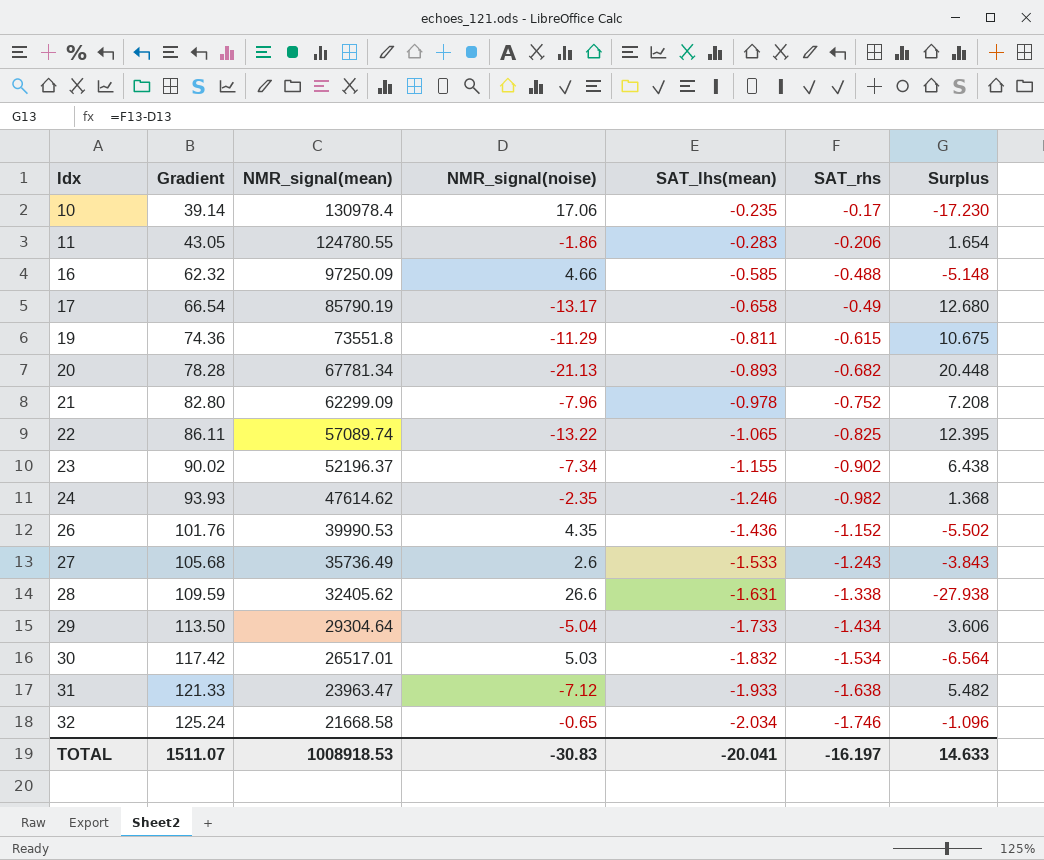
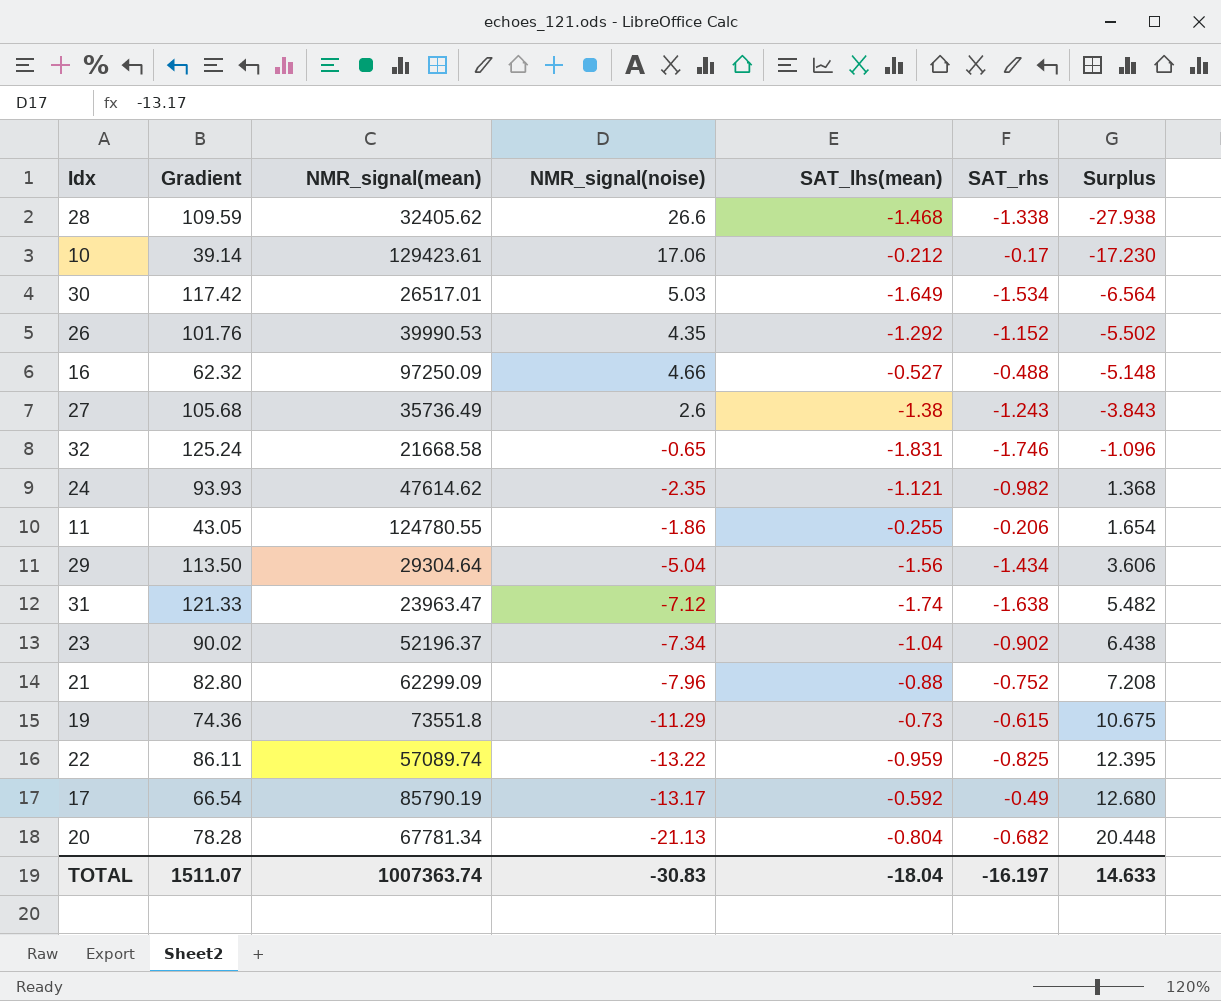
row order: Idx ascending -> Surplus ascending
28 | SAT_lhs(mean): -1.631 -> -1.468
10 | NMR_signal(mean): 130978.4 -> 129423.61
10 | SAT_lhs(mean): -0.235 -> -0.212
30 | SAT_lhs(mean): -1.832 -> -1.649
26 | SAT_lhs(mean): -1.436 -> -1.292
16 | SAT_lhs(mean): -0.585 -> -0.527
27 | SAT_lhs(mean): -1.533 -> -1.38
32 | SAT_lhs(mean): -2.034 -> -1.831
24 | SAT_lhs(mean): -1.246 -> -1.121
11 | SAT_lhs(mean): -0.283 -> -0.255
29 | SAT_lhs(mean): -1.733 -> -1.56
31 | SAT_lhs(mean): -1.933 -> -1.74
23 | SAT_lhs(mean): -1.155 -> -1.04
21 | SAT_lhs(mean): -0.978 -> -0.88
19 | SAT_lhs(mean): -0.811 -> -0.73
22 | SAT_lhs(mean): -1.065 -> -0.959
17 | SAT_lhs(mean): -0.658 -> -0.592
20 | SAT_lhs(mean): -0.893 -> -0.804
TOTAL | NMR_signal(mean): 1008918.53 -> 1007363.74
TOTAL | SAT_lhs(mean): -20.041 -> -18.04

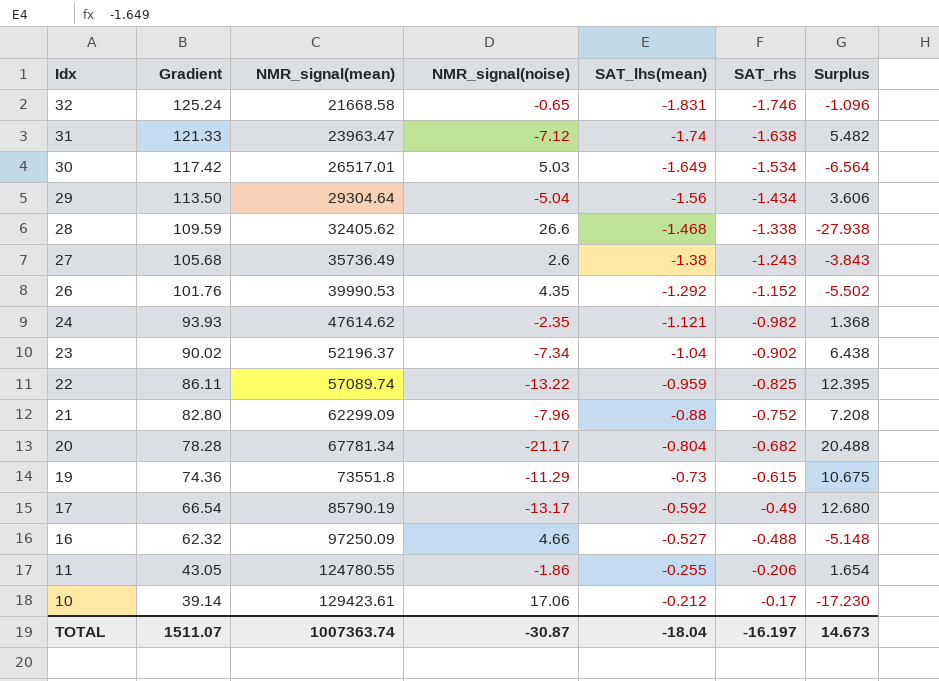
row order: Surplus ascending -> Idx descending
20 | NMR_signal(noise): -21.13 -> -21.17
20 | Surplus: 20.448 -> 20.488
TOTAL | NMR_signal(noise): -30.83 -> -30.87
TOTAL | Surplus: 14.633 -> 14.673

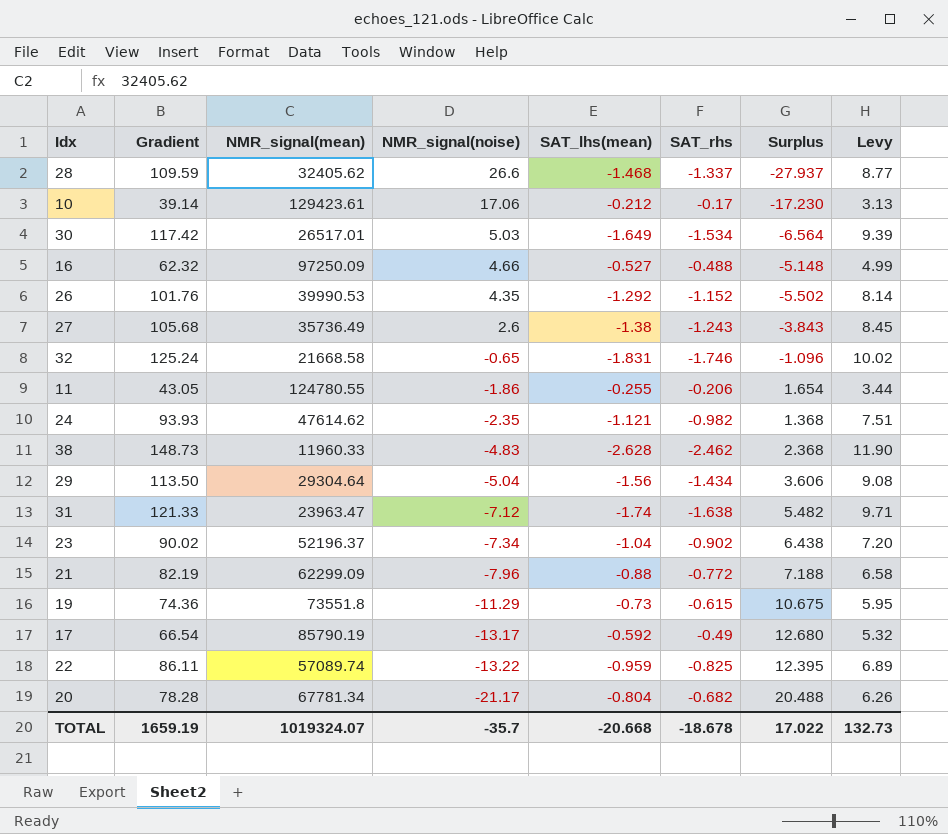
row order: Idx descending -> NMR_signal(noise) descending
column Levy | formula: none -> [Gradient] * 0.08
28 | SAT_rhs: -1.338 -> -1.337
28 | Surplus: -27.938 -> -27.937
row 38: none -> 148.73 | 11960.33 | -4.83 | -2.628 | -2.462 | 2.368 | 11.90
21 | Gradient: 82.80 -> 82.19
21 | SAT_rhs: -0.752 -> -0.772
21 | Surplus: 7.208 -> 7.188
TOTAL | Gradient: 1511.07 -> 1659.19
TOTAL | NMR_signal(mean): 1007363.74 -> 1019324.07
TOTAL | NMR_signal(noise): -30.87 -> -35.7
TOTAL | SAT_lhs(mean): -18.04 -> -20.668
TOTAL | SAT_rhs: -16.197 -> -18.678
TOTAL | Surplus: 14.673 -> 17.022

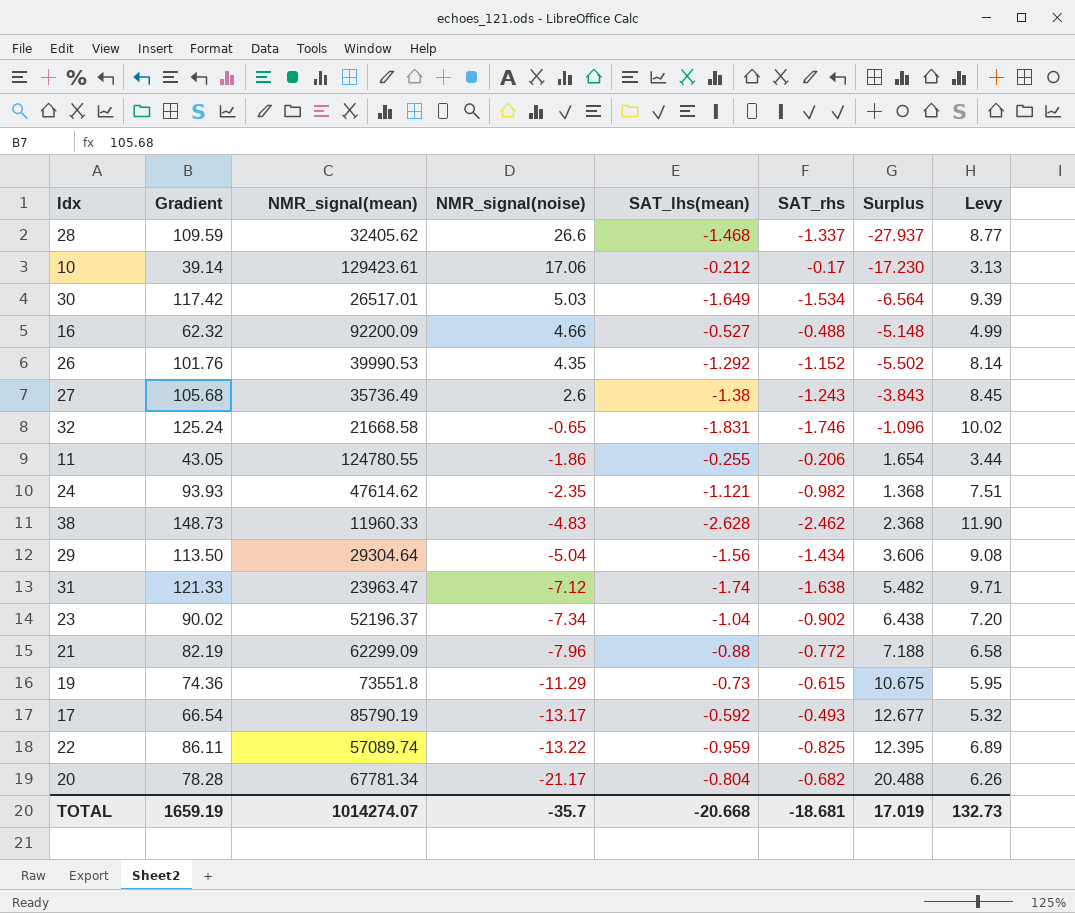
16 | NMR_signal(mean): 97250.09 -> 92200.09
17 | SAT_rhs: -0.49 -> -0.493
17 | Surplus: 12.680 -> 12.677
TOTAL | NMR_signal(mean): 1019324.07 -> 1014274.07
TOTAL | SAT_rhs: -18.678 -> -18.681
TOTAL | Surplus: 17.022 -> 17.019

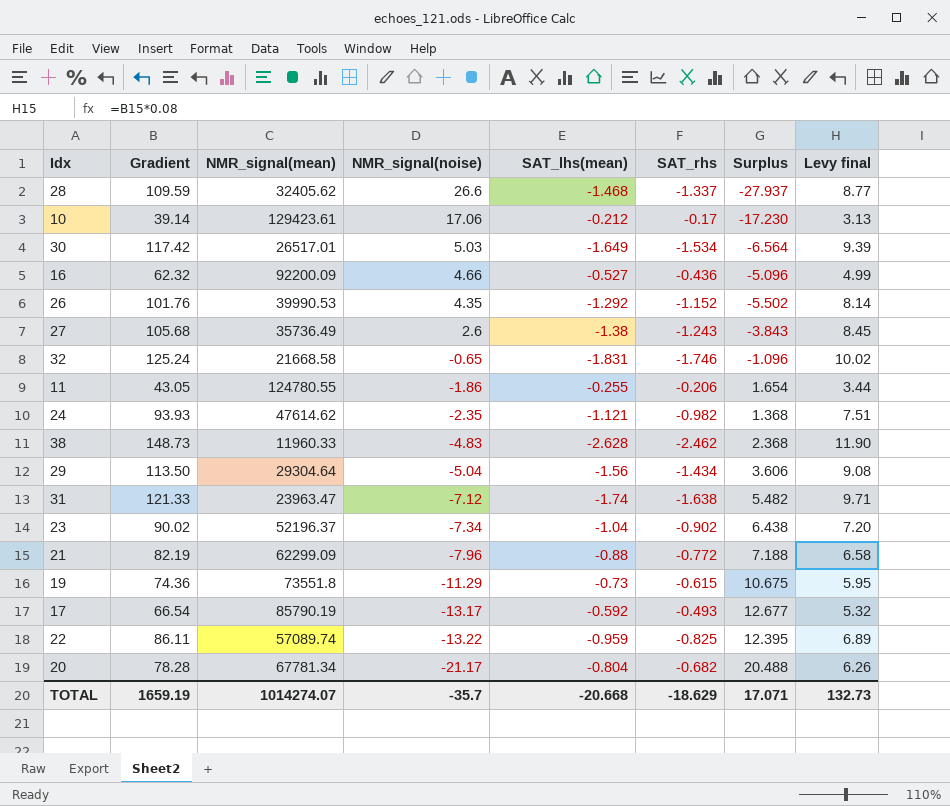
column name: Levy -> Levy final
16 | SAT_rhs: -0.488 -> -0.436
16 | Surplus: -5.148 -> -5.096
TOTAL | SAT_rhs: -18.681 -> -18.629
TOTAL | Surplus: 17.019 -> 17.071

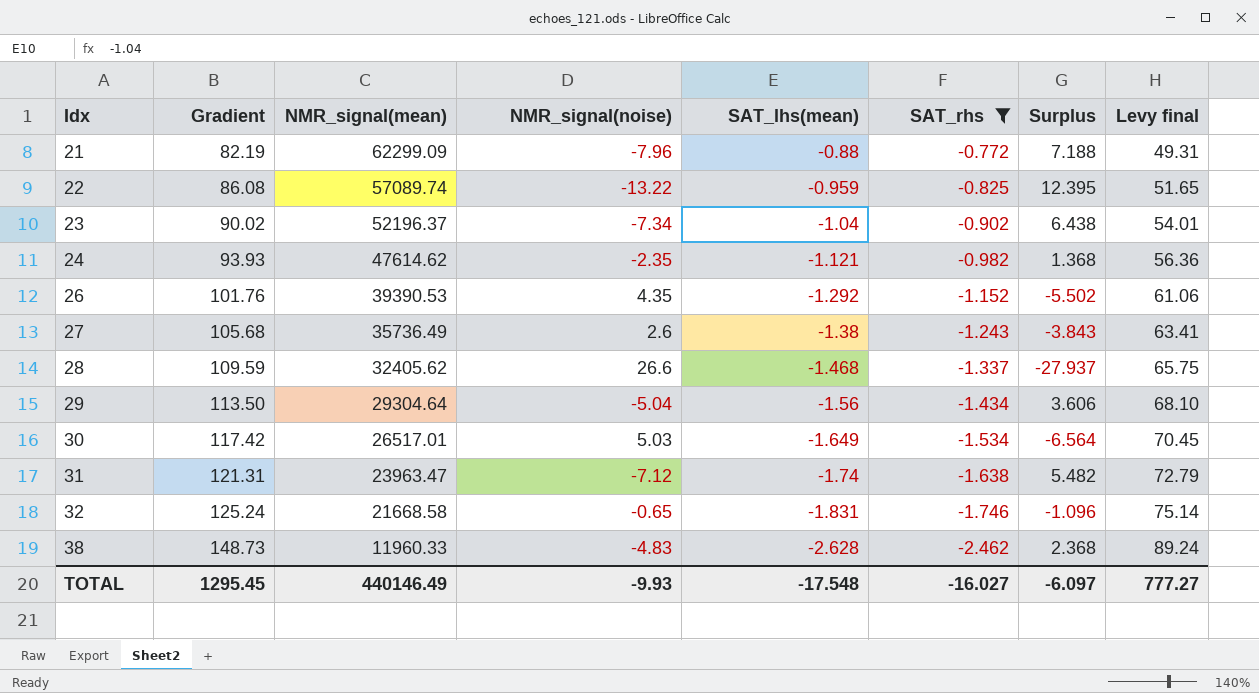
filter: none -> SAT_rhs <= -0.772
row order: NMR_signal(noise) descending -> Idx ascending
column Levy final | formula: [Gradient] * 0.08 -> [Gradient] * 0.6
22 | Gradient: 86.11 -> 86.08
26 | NMR_signal(mean): 39990.53 -> 39390.53
31 | Gradient: 121.33 -> 121.31
TOTAL | Gradient: 1659.19 -> 1295.45
TOTAL | NMR_signal(mean): 1014274.07 -> 440146.49
TOTAL | NMR_signal(noise): -35.7 -> -9.93
TOTAL | SAT_lhs(mean): -20.668 -> -17.548
TOTAL | SAT_rhs: -18.629 -> -16.027
TOTAL | Surplus: 17.071 -> -6.097
TOTAL | Levy final: 132.73 -> 777.27

